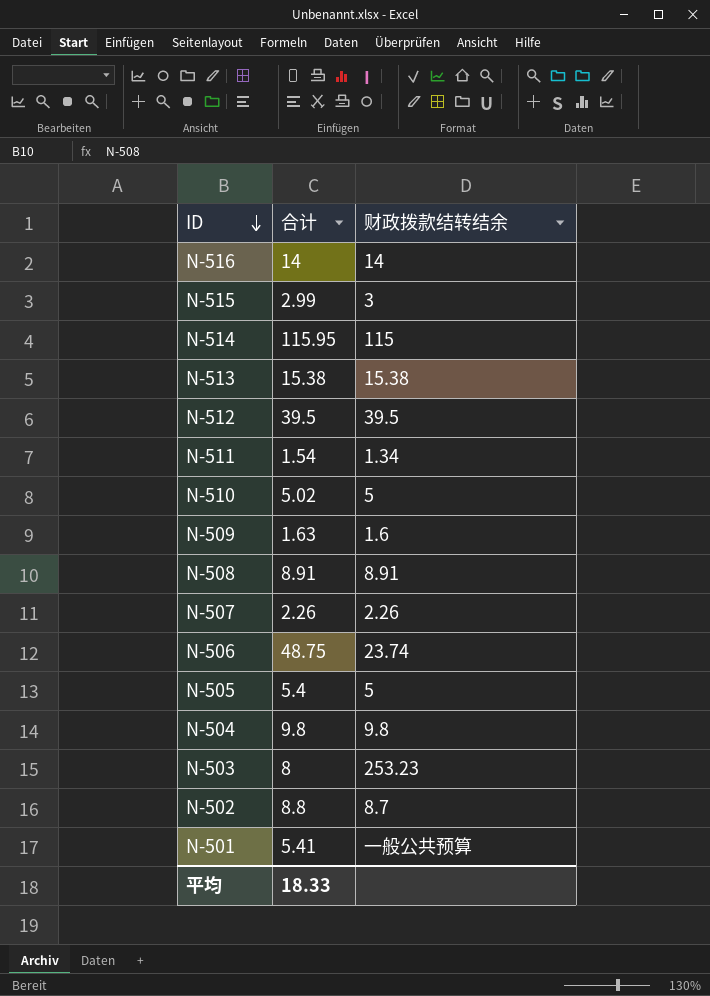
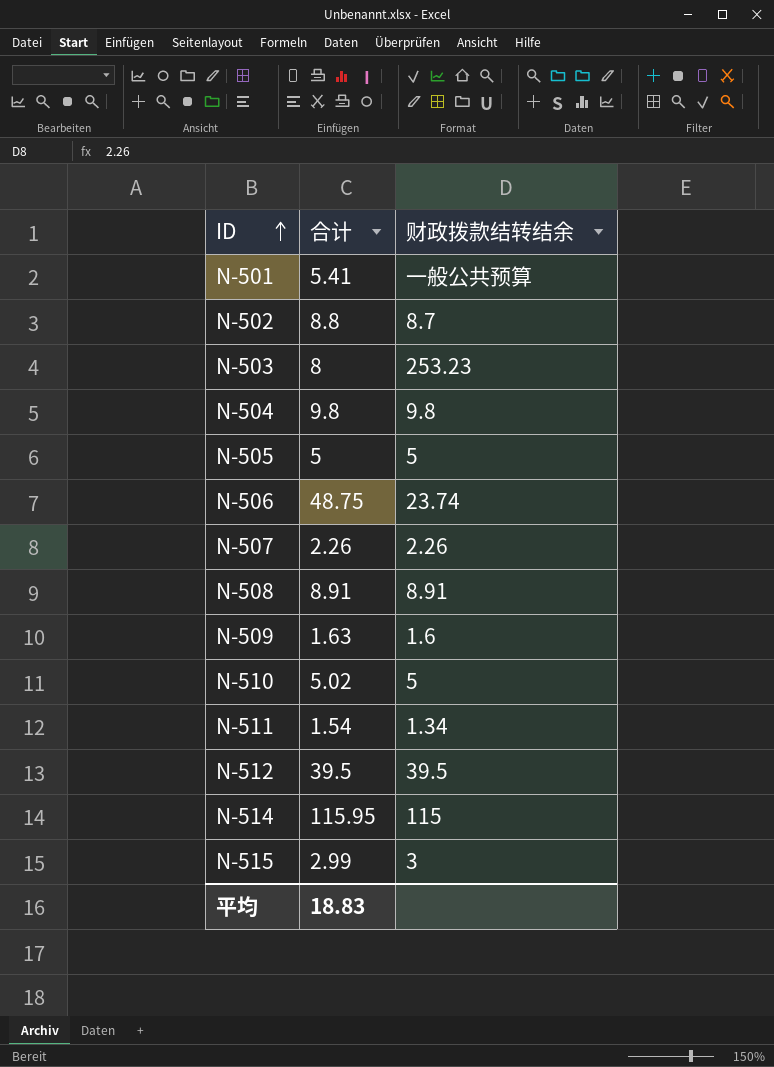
row order: ID descending -> ID ascending
row N-516: 14 | 14 -> none
row N-513: 15.38 | 15.38 -> none
N-505 | 合计: 5.4 -> 5
平均 | 合计: 18.33 -> 18.83

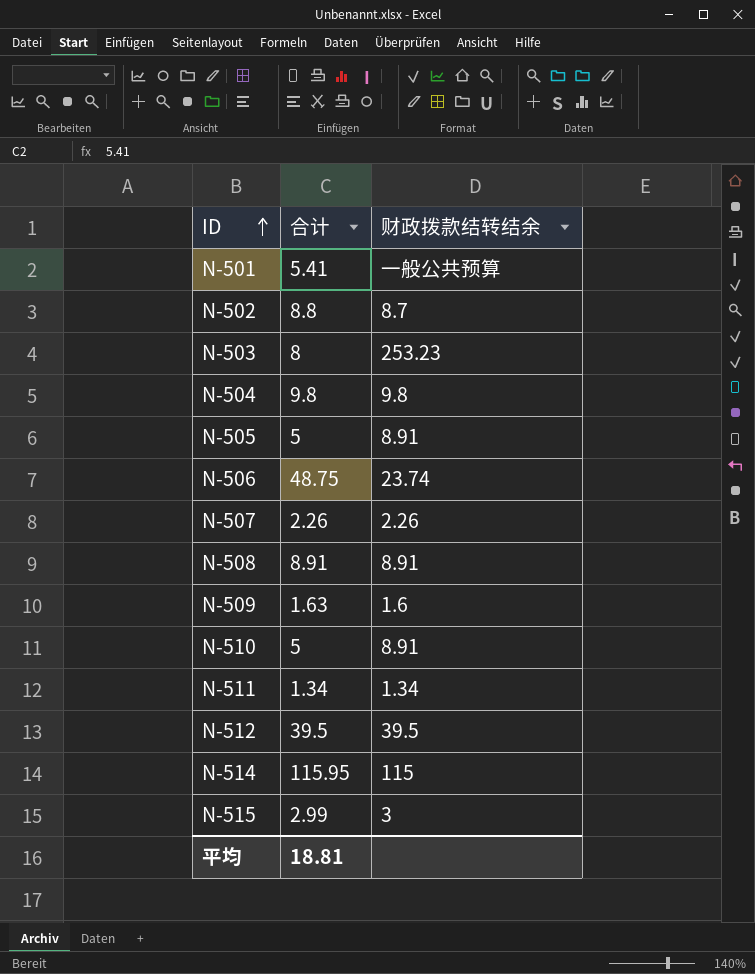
N-505 | 财政拨款结转结余: 5 -> 8.91
N-510 | 合计: 5.02 -> 5
N-510 | 财政拨款结转结余: 5 -> 8.91
N-511 | 合计: 1.54 -> 1.34
平均 | 合计: 18.83 -> 18.81

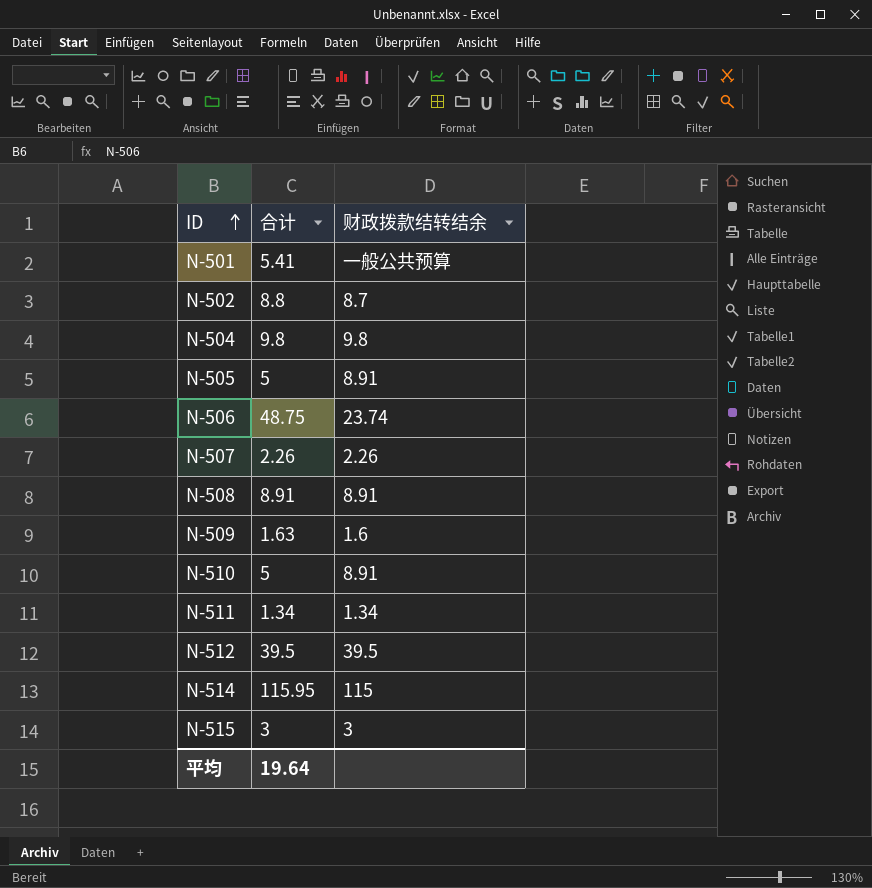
row N-503: 8 | 253.23 -> none
N-515 | 合计: 2.99 -> 3
平均 | 合计: 18.81 -> 19.64

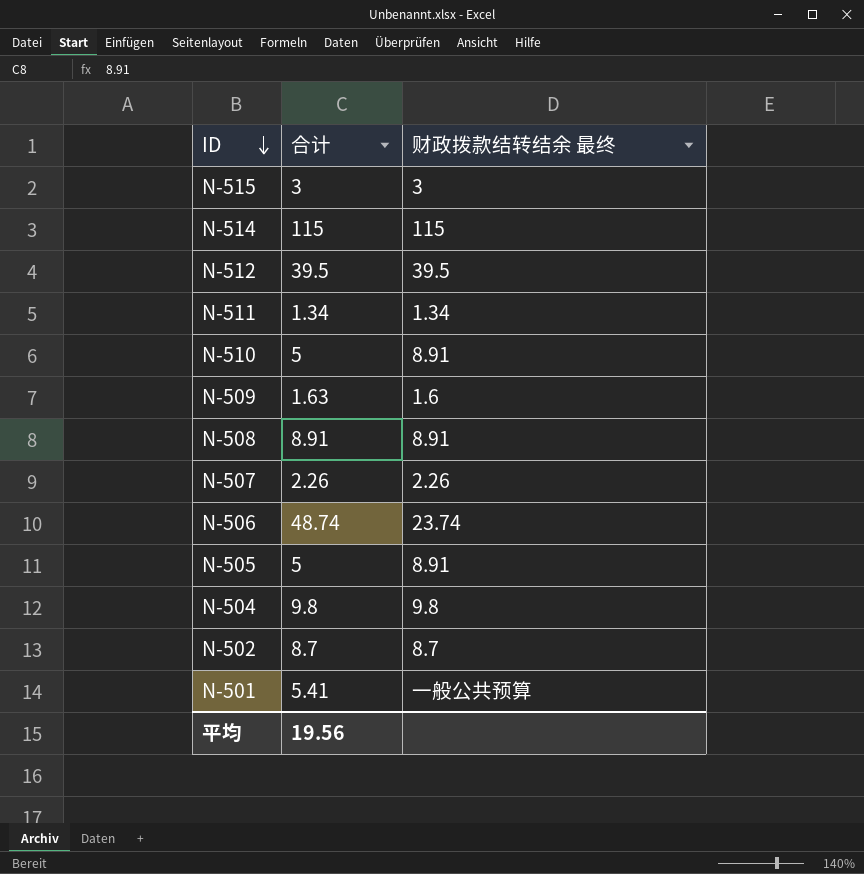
row order: ID ascending -> ID descending
column name: 财政拨款结转结余 -> 财政拨款结转结余 最终
N-514 | 合计: 115.95 -> 115
N-506 | 合计: 48.75 -> 48.74
N-502 | 合计: 8.8 -> 8.7
平均 | 合计: 19.64 -> 19.56

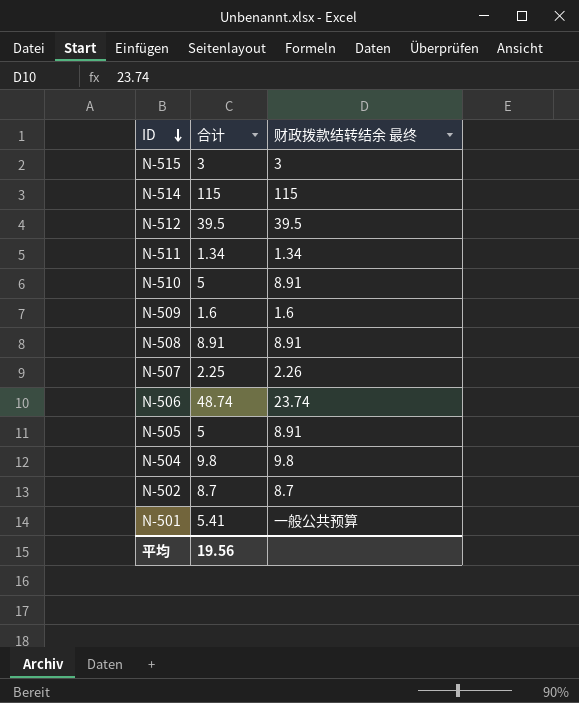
N-509 | 合计: 1.63 -> 1.6
N-507 | 合计: 2.26 -> 2.25

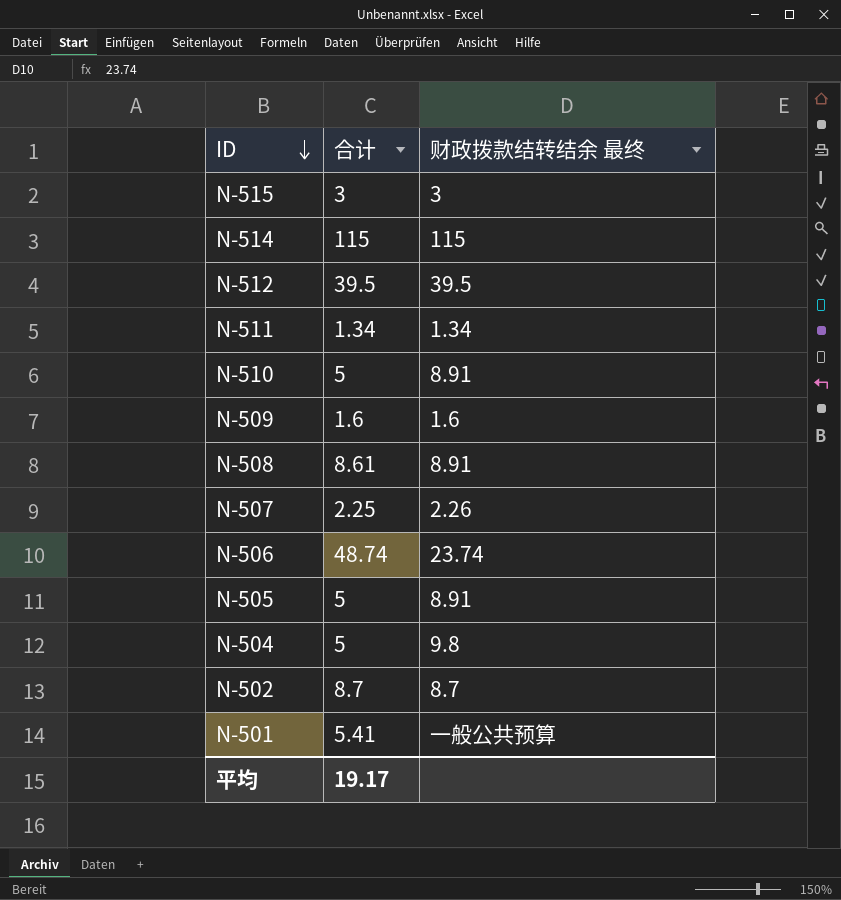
N-508 | 合计: 8.91 -> 8.61
N-504 | 合计: 9.8 -> 5
平均 | 合计: 19.56 -> 19.17

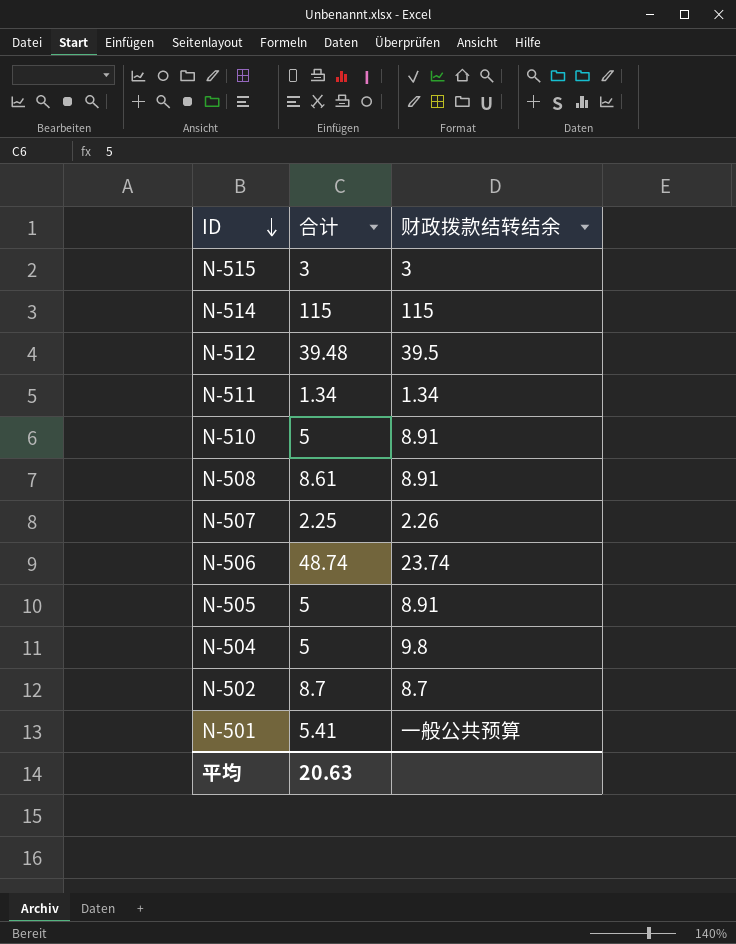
column name: 财政拨款结转结余 最终 -> 财政拨款结转结余
row N-509: 1.6 | 1.6 -> none
N-512 | 合计: 39.5 -> 39.48
平均 | 合计: 19.17 -> 20.63

